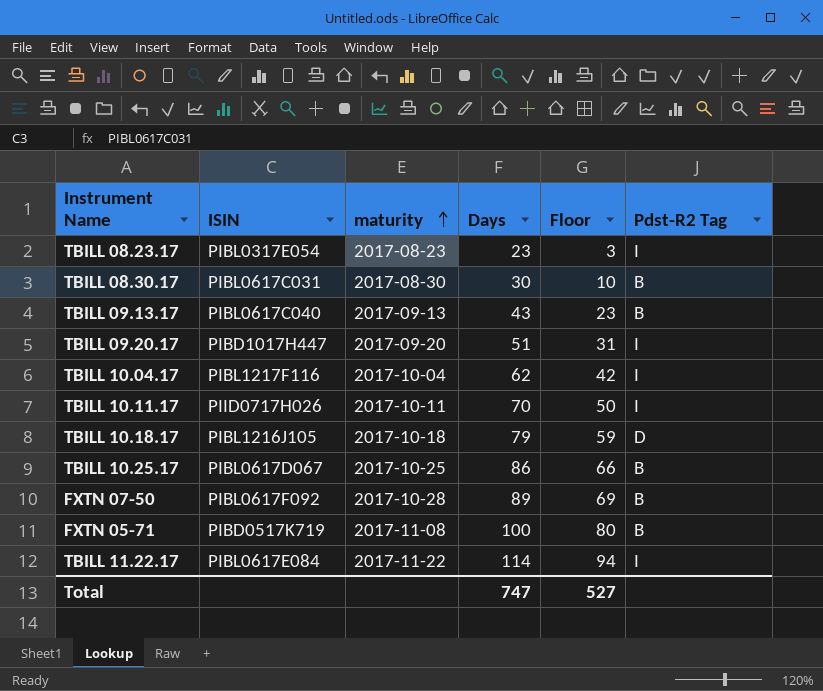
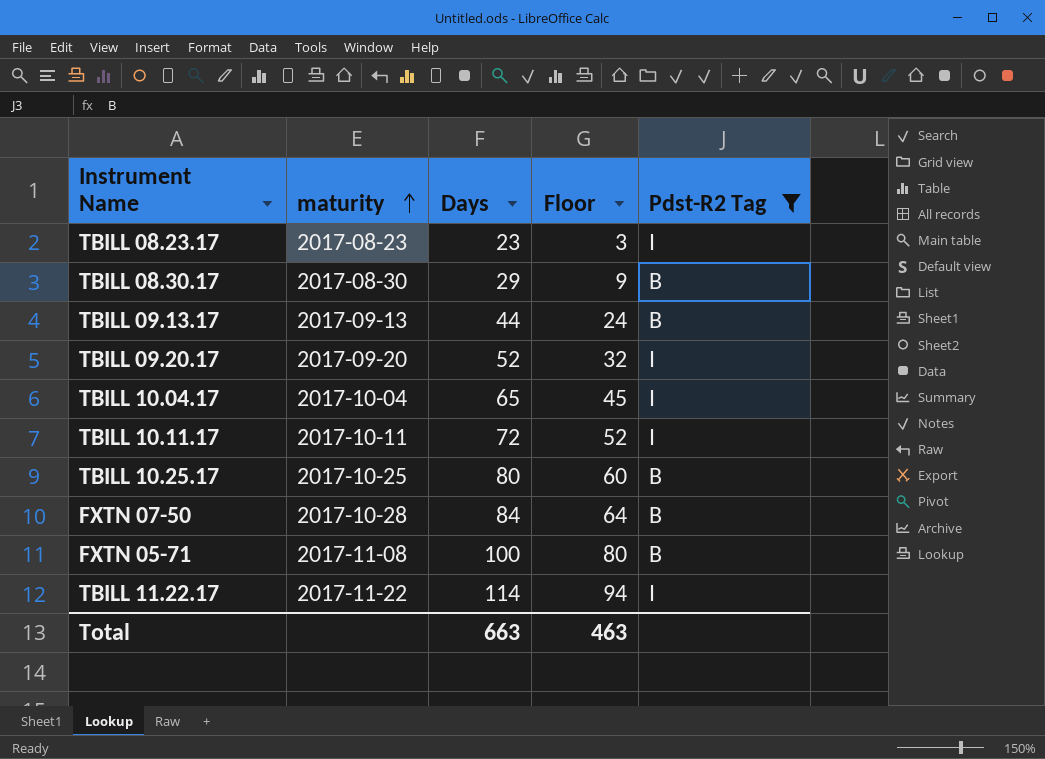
filter: none -> Pdst-R2 Tag != D
column ISIN | position: 2 -> none
TBILL 08.30.17 | Days: 30 -> 29
TBILL 08.30.17 | Floor: 10 -> 9
TBILL 09.13.17 | Days: 43 -> 44
TBILL 09.13.17 | Floor: 23 -> 24
TBILL 09.20.17 | Days: 51 -> 52
TBILL 09.20.17 | Floor: 31 -> 32
TBILL 10.04.17 | Days: 62 -> 65
TBILL 10.04.17 | Floor: 42 -> 45
TBILL 10.11.17 | Days: 70 -> 72
TBILL 10.11.17 | Floor: 50 -> 52
TBILL 10.25.17 | Days: 86 -> 80
TBILL 10.25.17 | Floor: 66 -> 60
FXTN 07-50 | Days: 89 -> 84
FXTN 07-50 | Floor: 69 -> 64
Total | Days: 747 -> 663
Total | Floor: 527 -> 463

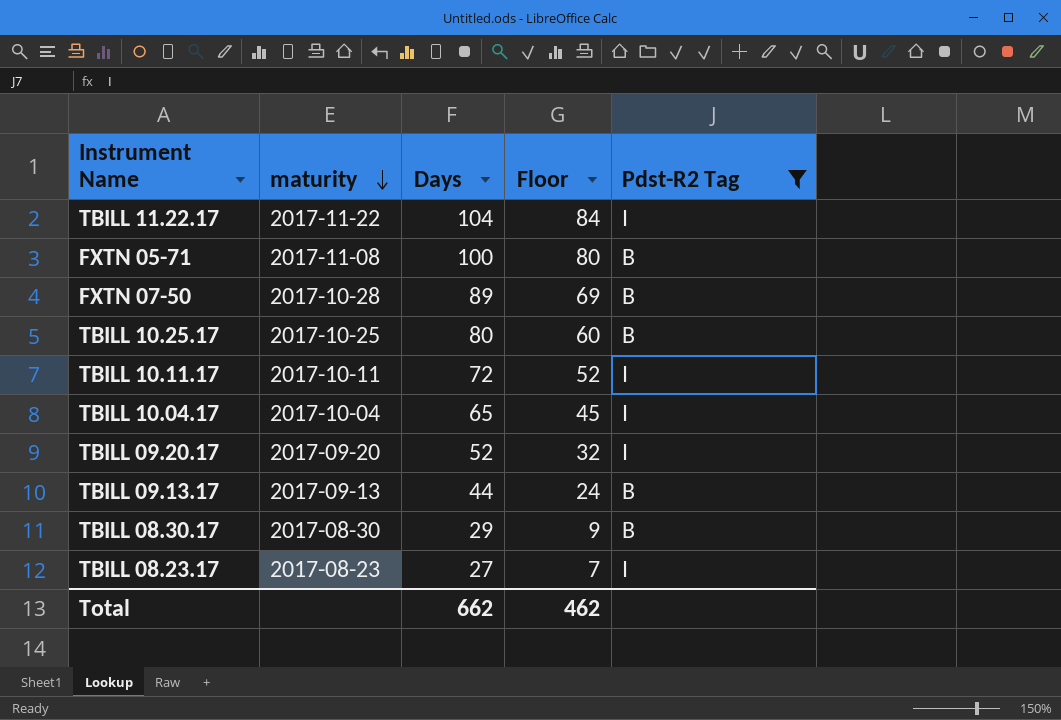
row order: maturity ascending -> maturity descending
TBILL 11.22.17 | Days: 114 -> 104
TBILL 11.22.17 | Floor: 94 -> 84
FXTN 07-50 | Days: 84 -> 89
FXTN 07-50 | Floor: 64 -> 69
TBILL 08.23.17 | Days: 23 -> 27
TBILL 08.23.17 | Floor: 3 -> 7
Total | Days: 663 -> 662
Total | Floor: 463 -> 462

